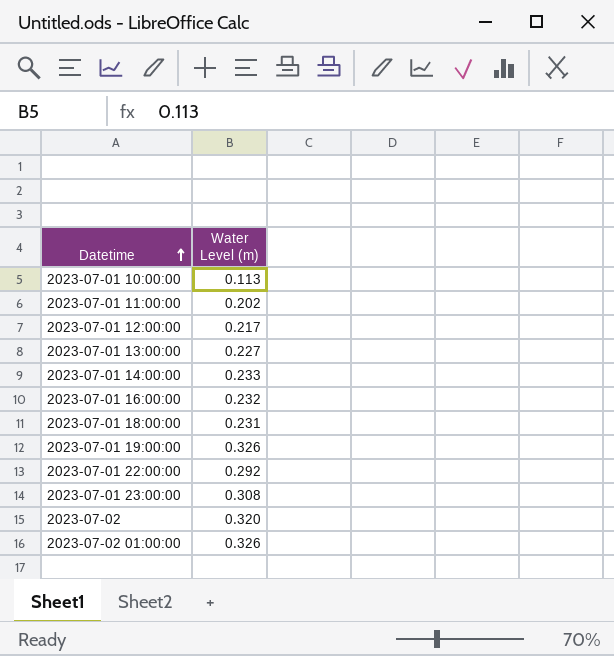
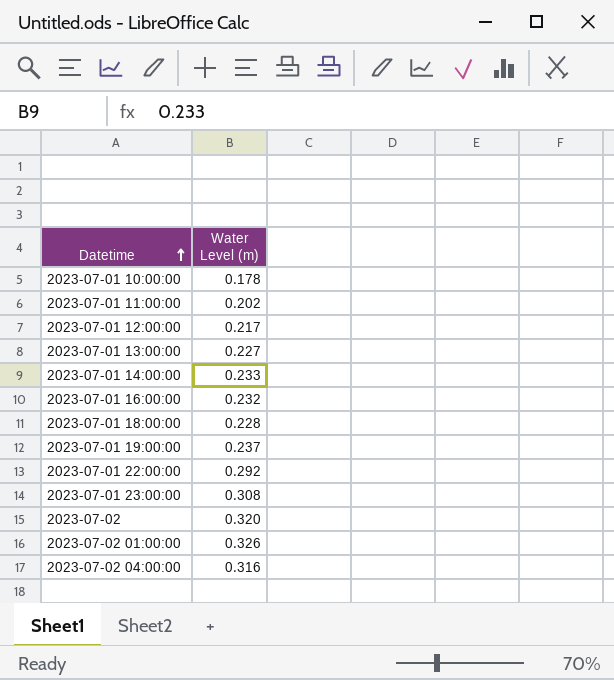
2023-07-01 10:00:00 | Water Level (m): 0.113 -> 0.178
2023-07-01 18:00:00 | Water Level (m): 0.231 -> 0.228
2023-07-01 19:00:00 | Water Level (m): 0.326 -> 0.237
row 2023-07-02 04:00:00: none -> 0.316

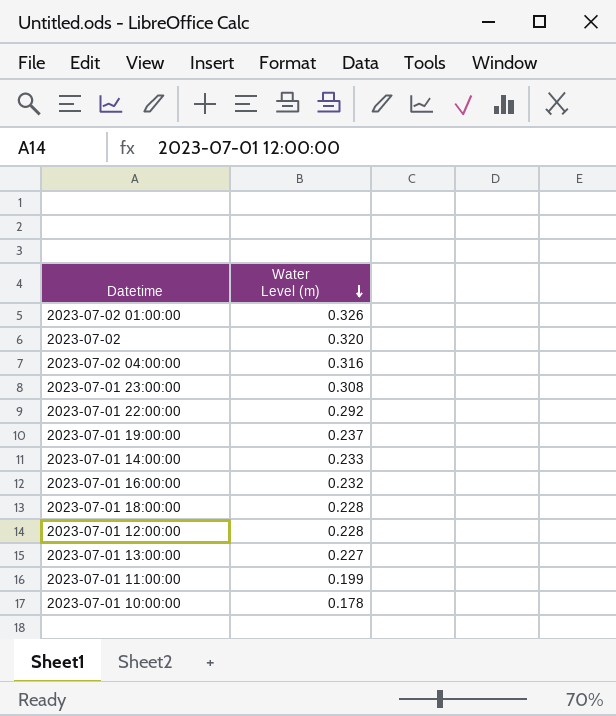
row order: Datetime ascending -> Water Level (m) descending
2023-07-01 12:00:00 | Water Level (m): 0.217 -> 0.228
2023-07-01 11:00:00 | Water Level (m): 0.202 -> 0.199

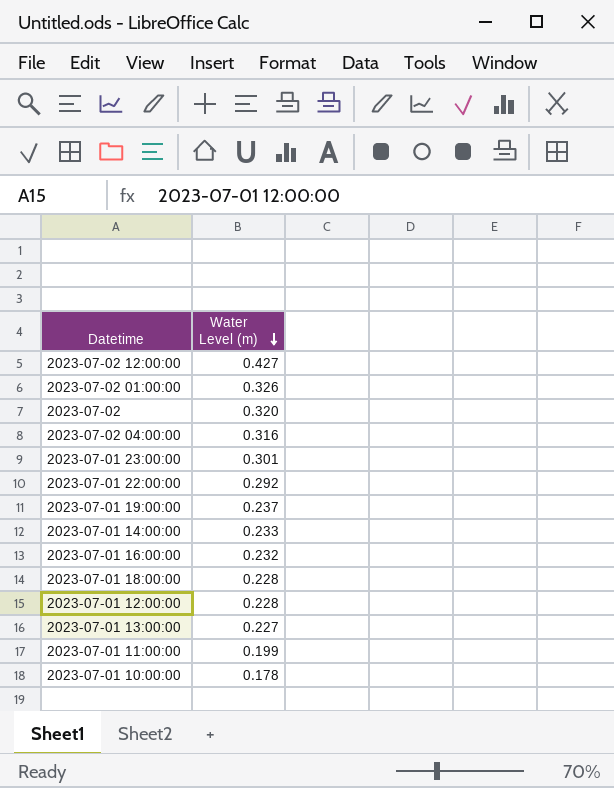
row 2023-07-02 12:00:00: none -> 0.427
2023-07-01 23:00:00 | Water Level (m): 0.308 -> 0.301

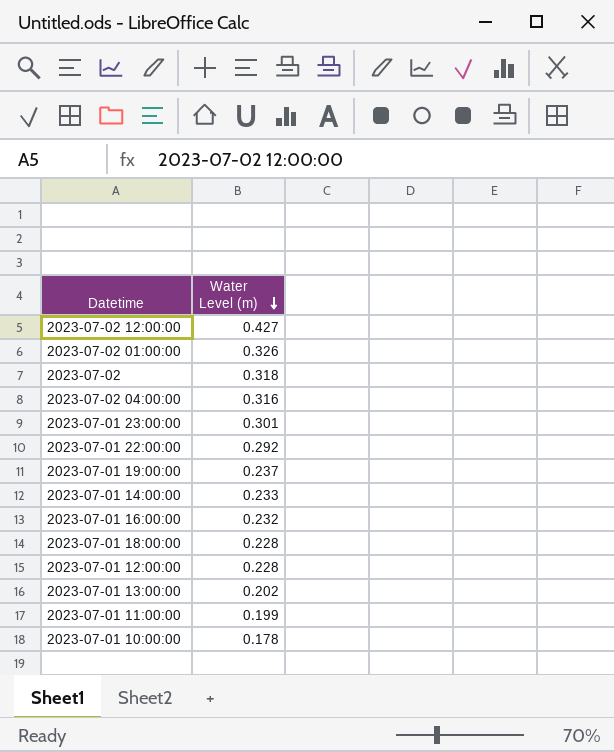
2023-07-02 | Water Level (m): 0.320 -> 0.318
2023-07-01 13:00:00 | Water Level (m): 0.227 -> 0.202

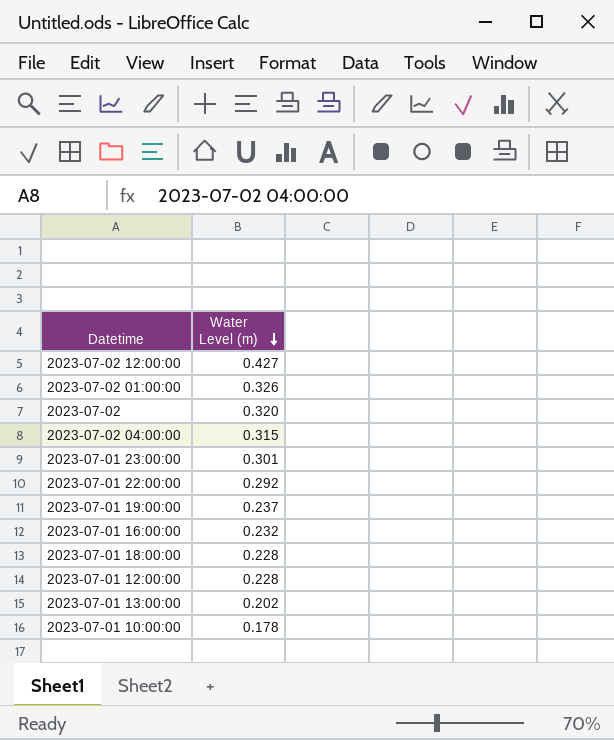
row 2023-07-01 14:00:00: 0.233 -> none
row 2023-07-01 11:00:00: 0.199 -> none
2023-07-02 | Water Level (m): 0.318 -> 0.320
2023-07-02 04:00:00 | Water Level (m): 0.316 -> 0.315

